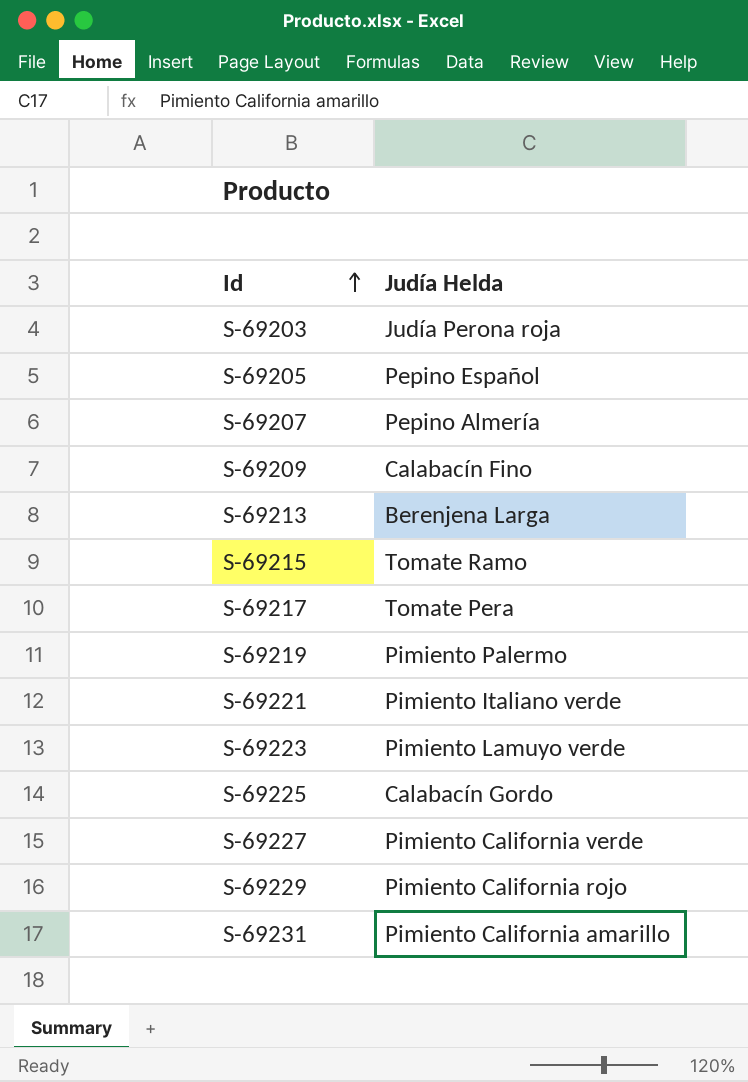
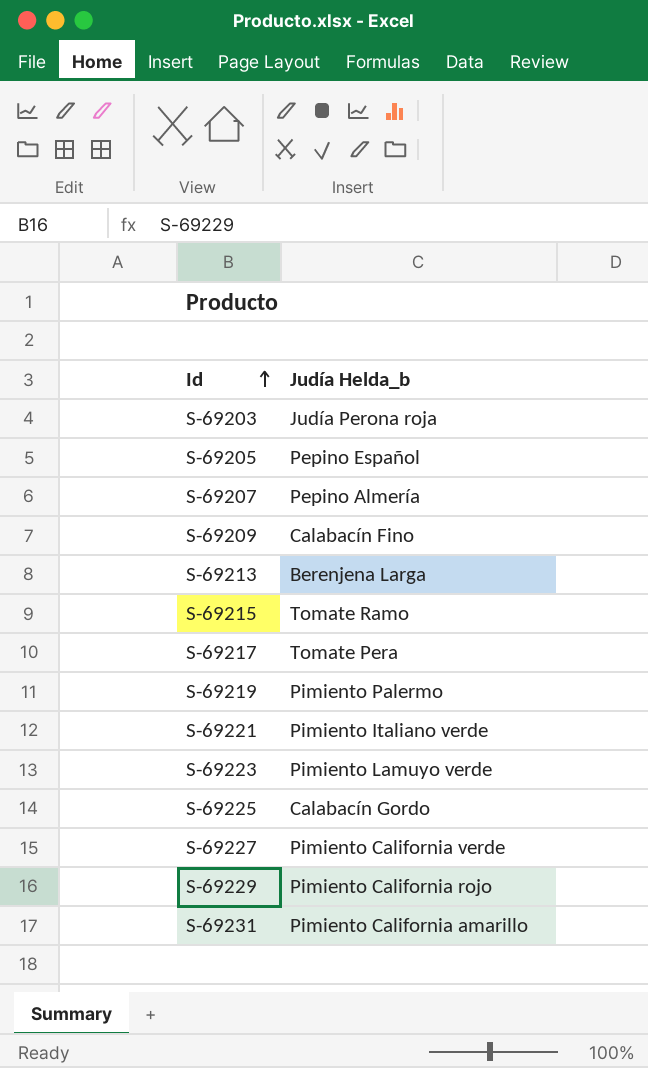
column name: Judía Helda -> Judía Helda_b

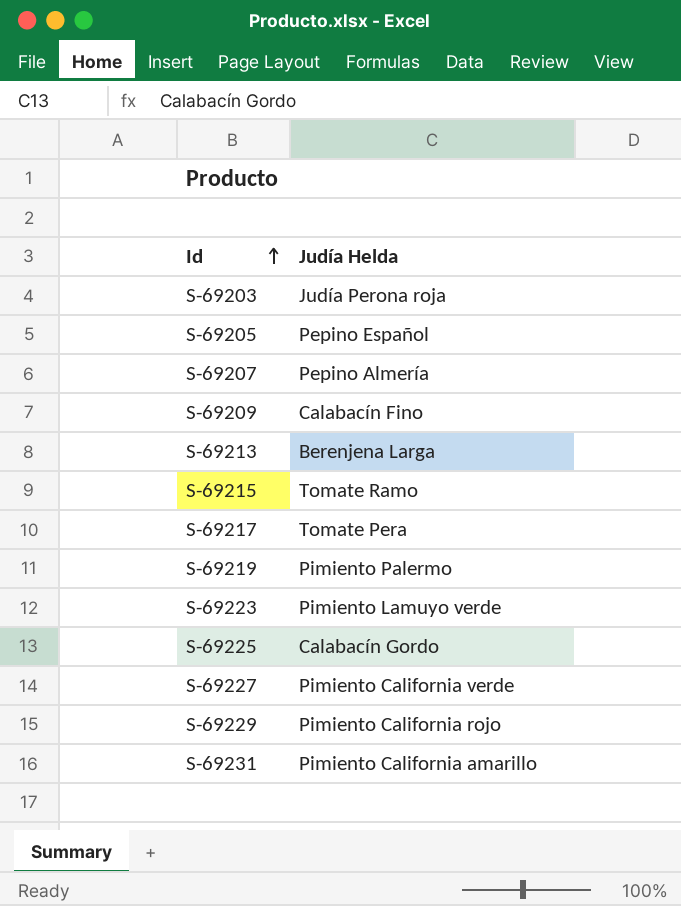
column name: Judía Helda_b -> Judía Helda
row S-69221: Pimiento Italiano verde -> none

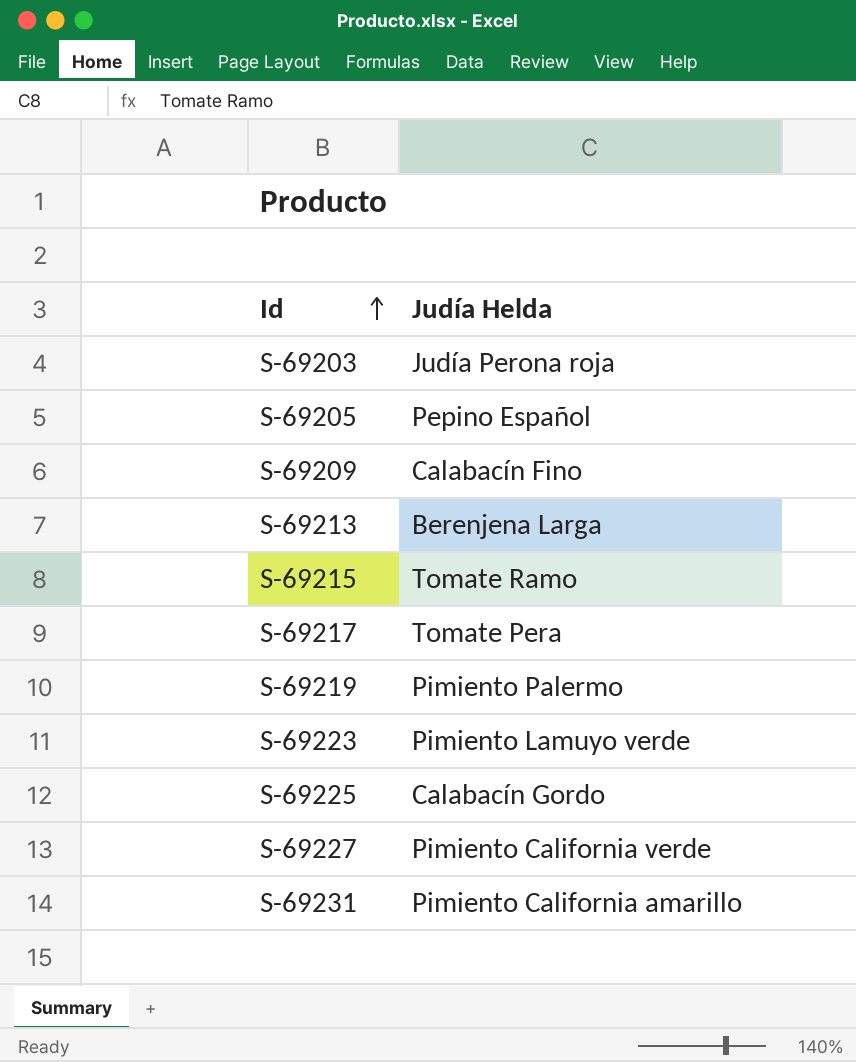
row S-69207: Pepino Almería -> none
row S-69229: Pimiento California rojo -> none

